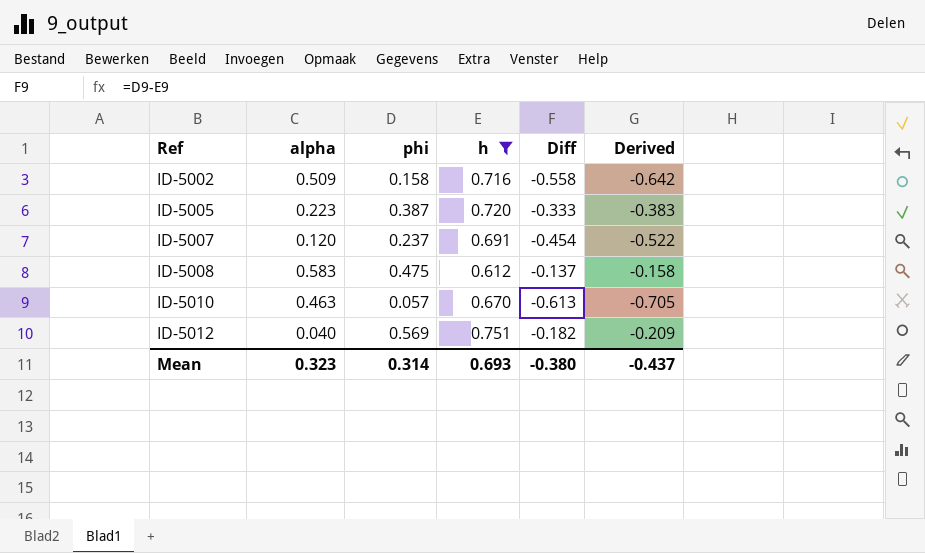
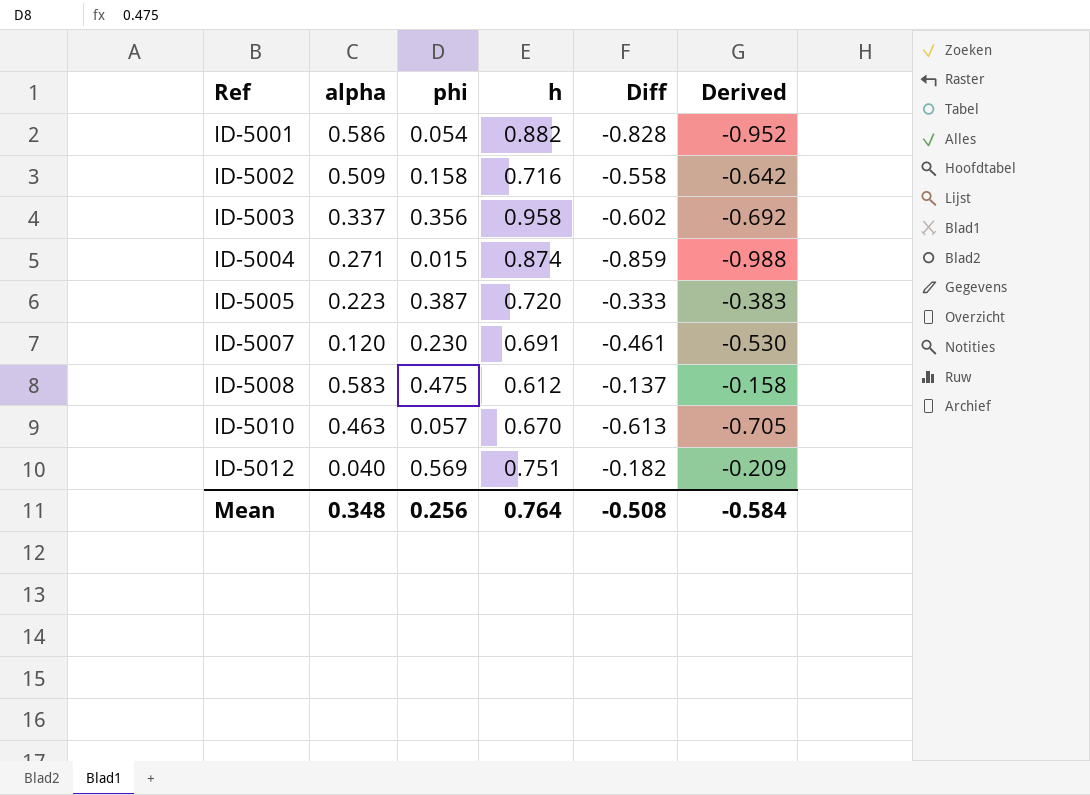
filter: h <= 0.751 -> none
ID-5007 | phi: 0.237 -> 0.230
ID-5007 | Diff: -0.454 -> -0.461
ID-5007 | Derived: -0.522 -> -0.530
Mean | alpha: 0.323 -> 0.348
Mean | phi: 0.314 -> 0.256
Mean | h: 0.693 -> 0.764
Mean | Diff: -0.380 -> -0.508
Mean | Derived: -0.437 -> -0.584

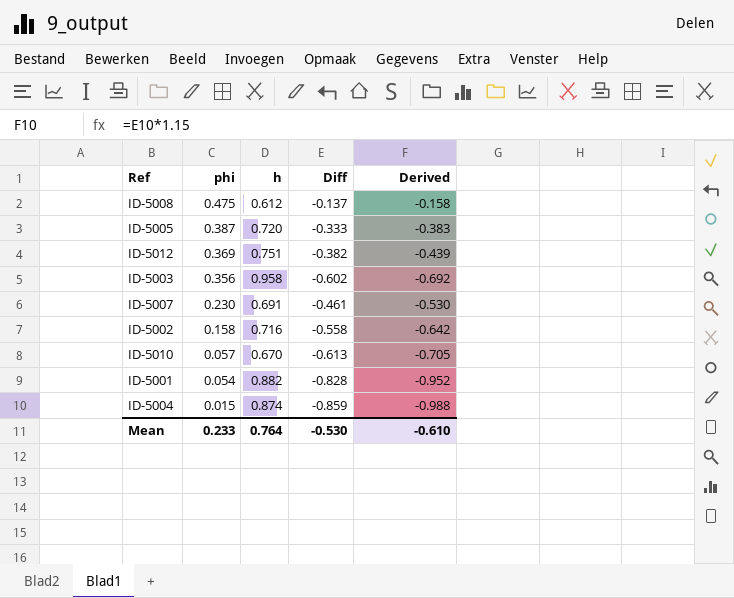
row order: Ref ascending -> phi descending
column alpha | position: 2 -> none
ID-5012 | phi: 0.569 -> 0.369
ID-5012 | Diff: -0.182 -> -0.382
ID-5012 | Derived: -0.209 -> -0.439
Mean | phi: 0.256 -> 0.233
Mean | Diff: -0.508 -> -0.530
Mean | Derived: -0.584 -> -0.610

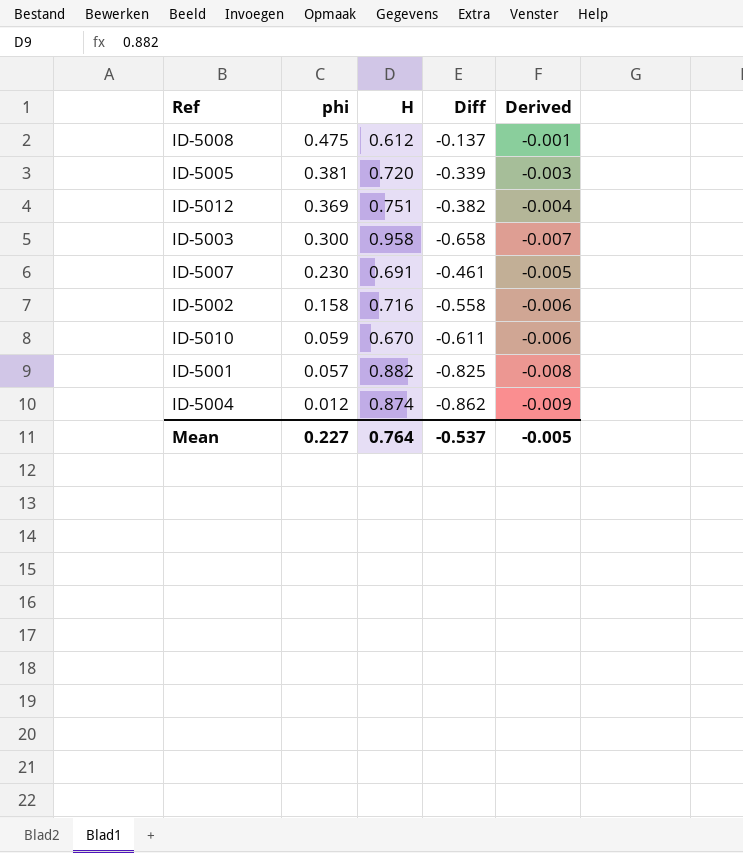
column name: h -> H
column Derived | formula: [Diff] * 1.15 -> [Diff] * 0.01
ID-5005 | phi: 0.387 -> 0.381
ID-5005 | Diff: -0.333 -> -0.339
ID-5003 | phi: 0.356 -> 0.300
ID-5003 | Diff: -0.602 -> -0.658
ID-5010 | phi: 0.057 -> 0.059
ID-5010 | Diff: -0.613 -> -0.611
ID-5001 | phi: 0.054 -> 0.057
ID-5001 | Diff: -0.828 -> -0.825
ID-5004 | phi: 0.015 -> 0.012
ID-5004 | Diff: -0.859 -> -0.862
Mean | phi: 0.233 -> 0.227
Mean | Diff: -0.530 -> -0.537
Mean | Derived: -0.610 -> -0.005

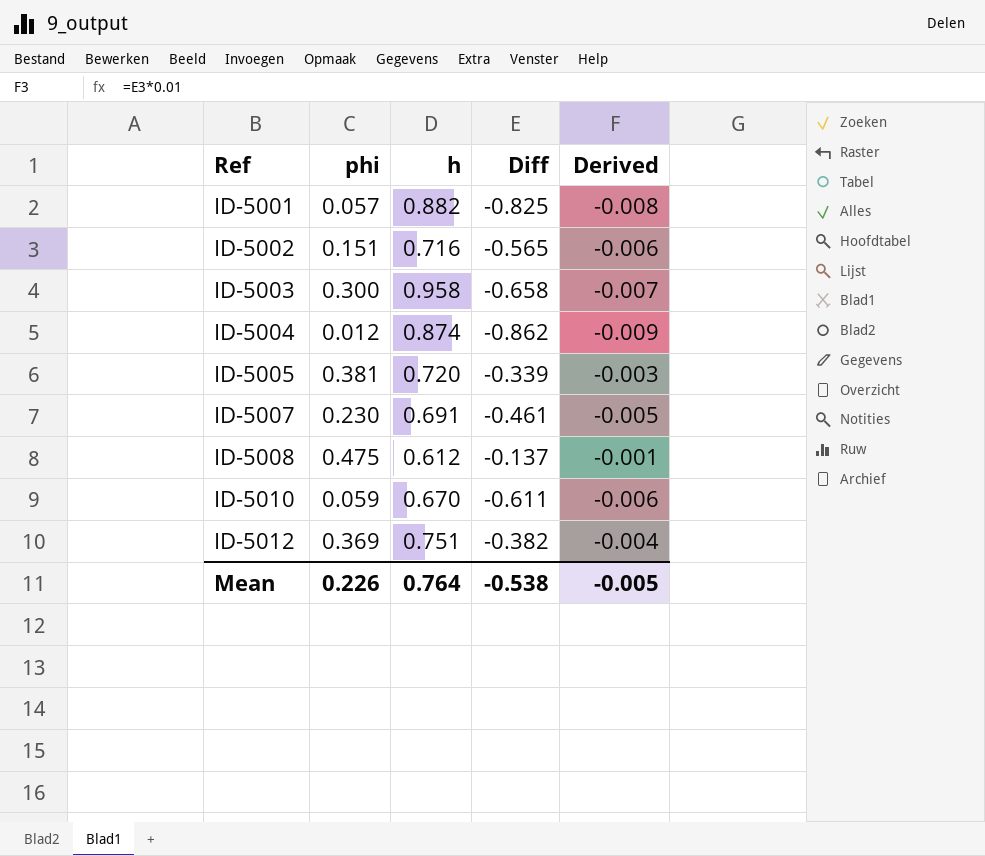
row order: phi descending -> Ref ascending
column name: H -> h
ID-5002 | phi: 0.158 -> 0.151
ID-5002 | Diff: -0.558 -> -0.565
Mean | phi: 0.227 -> 0.226
Mean | Diff: -0.537 -> -0.538

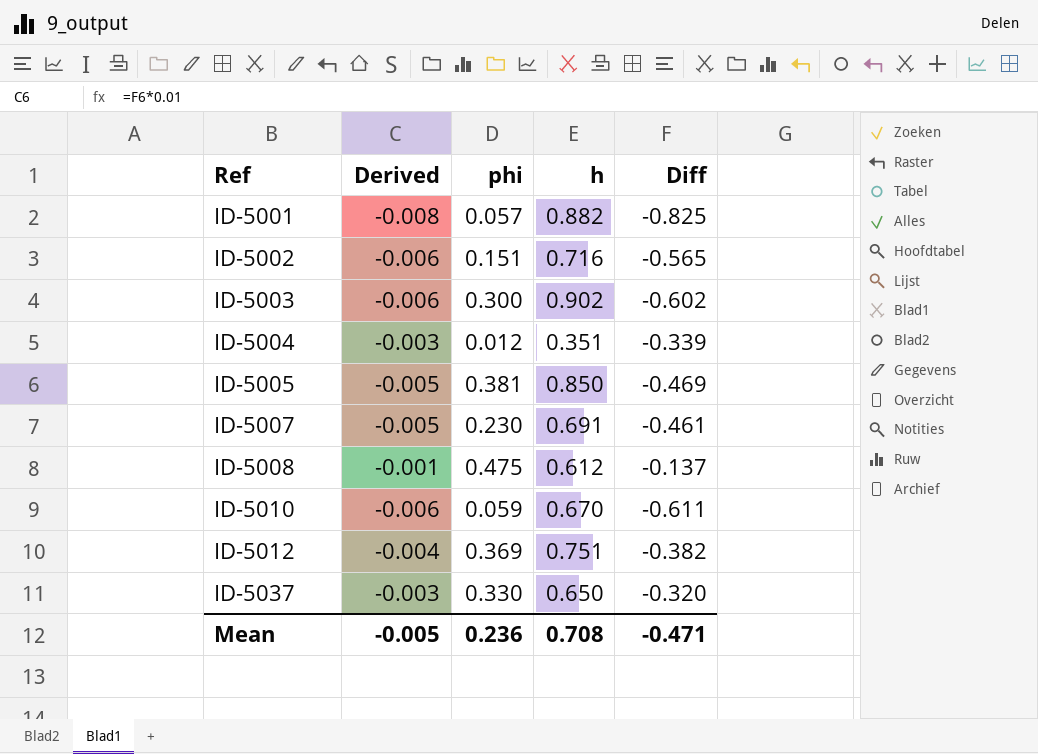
column Derived | position: 5 -> 2
ID-5003 | Derived: -0.007 -> -0.006
ID-5003 | h: 0.958 -> 0.902
ID-5003 | Diff: -0.658 -> -0.602
ID-5004 | Derived: -0.009 -> -0.003
ID-5004 | h: 0.874 -> 0.351
ID-5004 | Diff: -0.862 -> -0.339
ID-5005 | Derived: -0.003 -> -0.005
ID-5005 | h: 0.720 -> 0.850
ID-5005 | Diff: -0.339 -> -0.469
row ID-5037: none -> -0.003 | 0.330 | 0.650 | -0.320
Mean | phi: 0.226 -> 0.236
Mean | h: 0.764 -> 0.708
Mean | Diff: -0.538 -> -0.471

